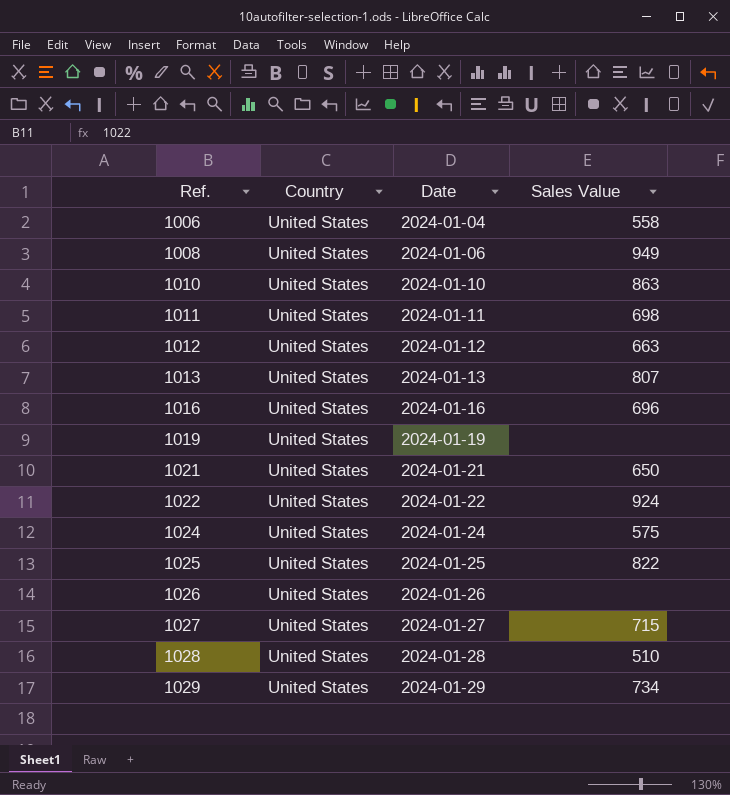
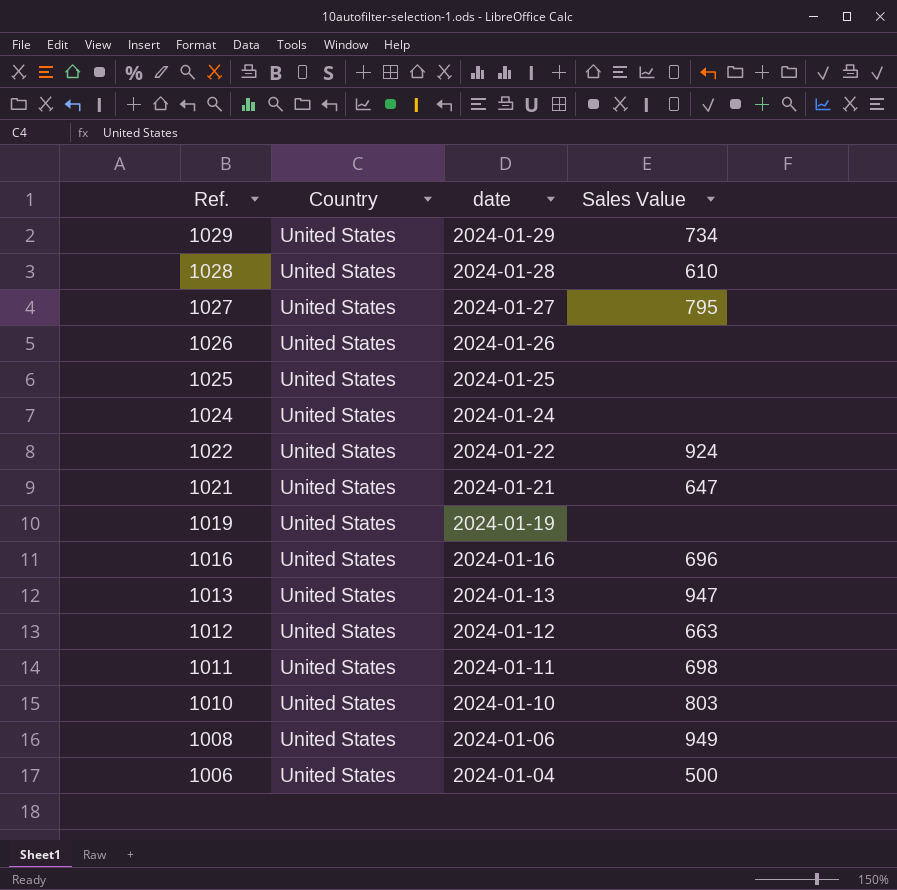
row order: Ref. ascending -> Ref. descending
column name: Date -> date
1028 | Sales Value: 510 -> 610
1027 | Sales Value: 715 -> 795
1025 | Sales Value: 822 -> none
1024 | Sales Value: 575 -> none
1021 | Sales Value: 650 -> 647
1013 | Sales Value: 807 -> 947
1010 | Sales Value: 863 -> 803
1006 | Sales Value: 558 -> 500

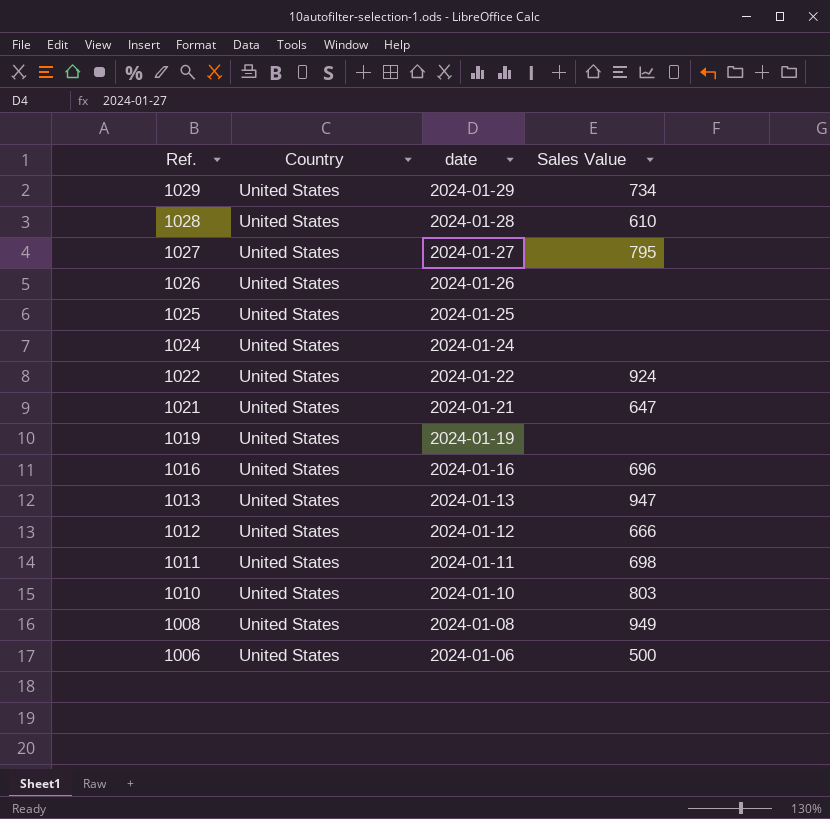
1012 | Sales Value: 663 -> 666
1008 | date: 2024-01-06 -> 2024-01-08
1006 | date: 2024-01-04 -> 2024-01-06

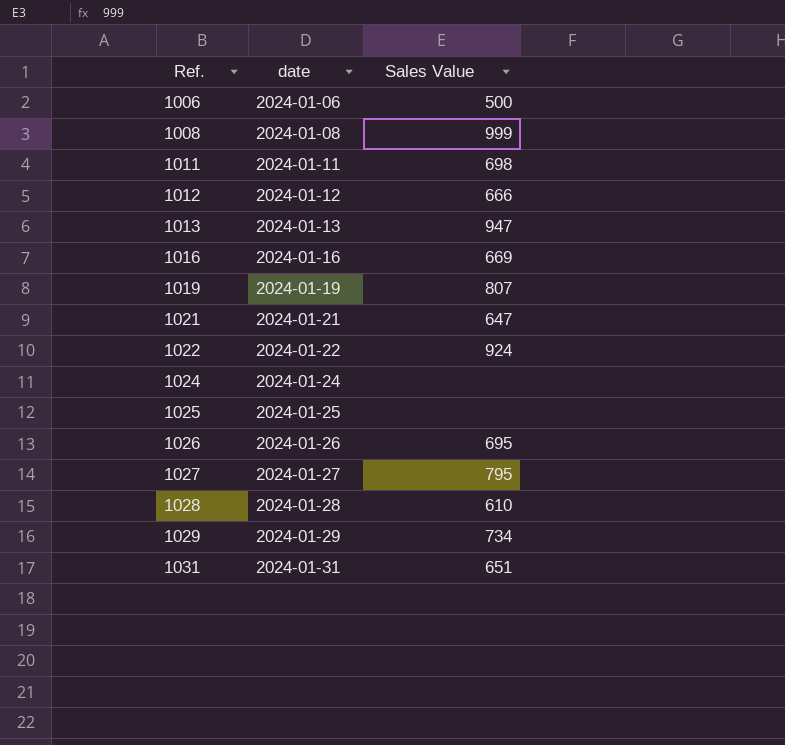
row order: Ref. descending -> Ref. ascending
column Country | position: 2 -> none
row 1010: United States | 2024-01-10 | 803 -> none
1008 | Sales Value: 949 -> 999
1016 | Sales Value: 696 -> 669
1019 | Sales Value: none -> 807
1026 | Sales Value: none -> 695
row 1031: none -> 2024-01-31 | 651

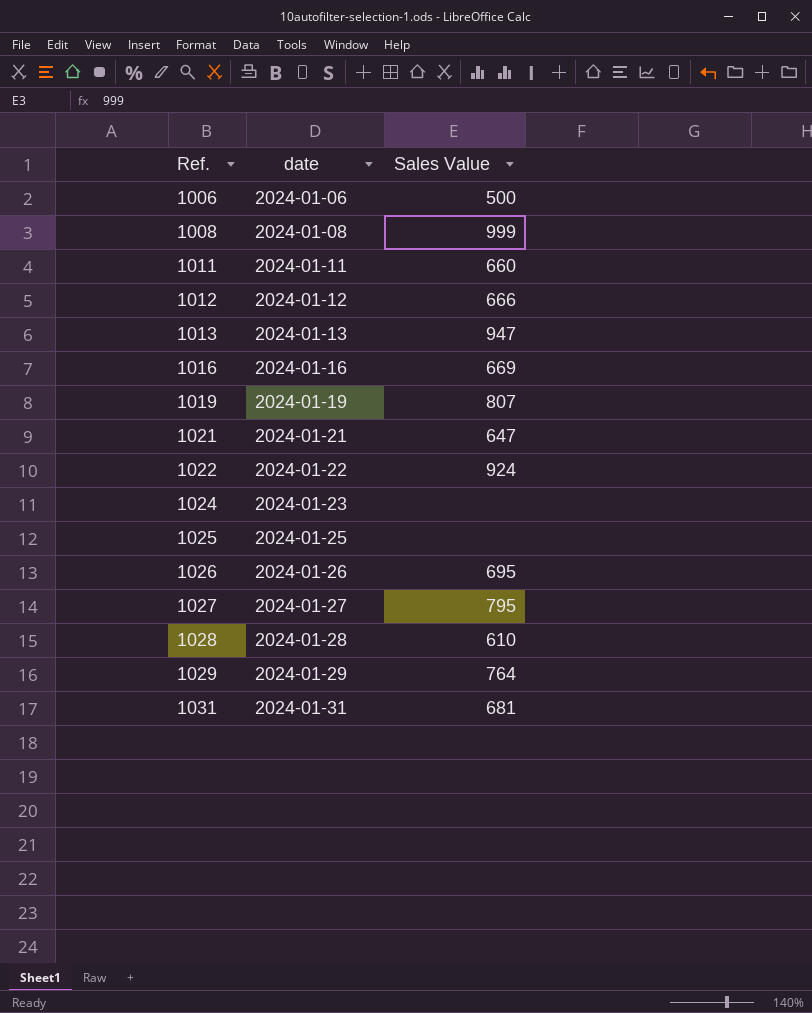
1011 | Sales Value: 698 -> 660
1024 | date: 2024-01-24 -> 2024-01-23
1029 | Sales Value: 734 -> 764
1031 | Sales Value: 651 -> 681

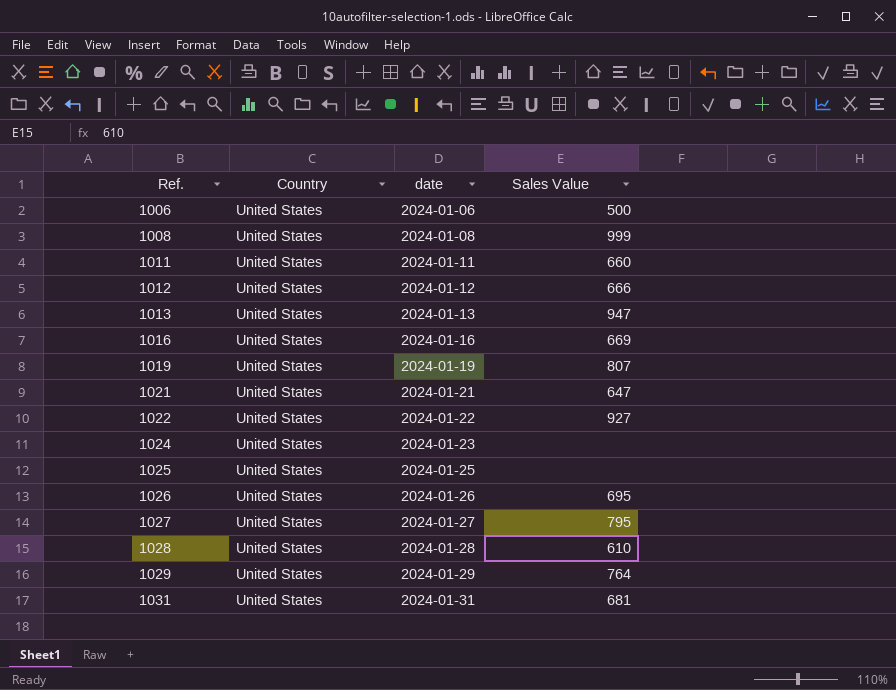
column Country | position: none -> 2
1022 | Sales Value: 924 -> 927

